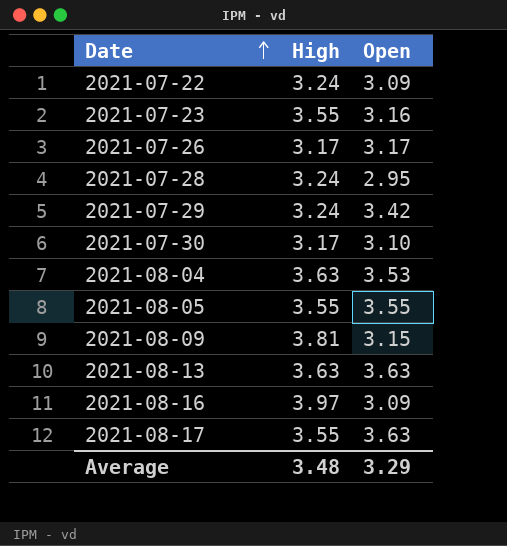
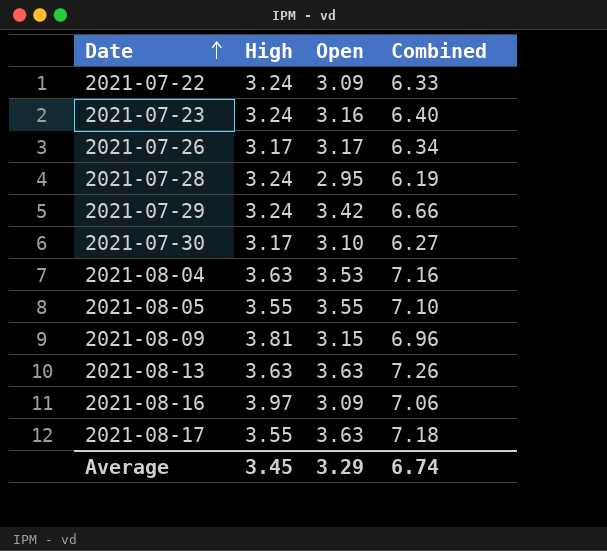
column Combined | formula: none -> [High] + [Open]
2021-07-23 | High: 3.55 -> 3.24
Average | High: 3.48 -> 3.45

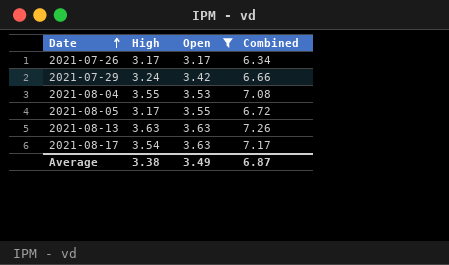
filter: none -> Open >= 3.17
2021-08-04 | High: 3.63 -> 3.55
2021-08-04 | Combined: 7.16 -> 7.08
2021-08-05 | High: 3.55 -> 3.17
2021-08-05 | Combined: 7.10 -> 6.72
2021-08-17 | High: 3.55 -> 3.54
2021-08-17 | Combined: 7.18 -> 7.17
Average | High: 3.45 -> 3.38
Average | Open: 3.29 -> 3.49
Average | Combined: 6.74 -> 6.87

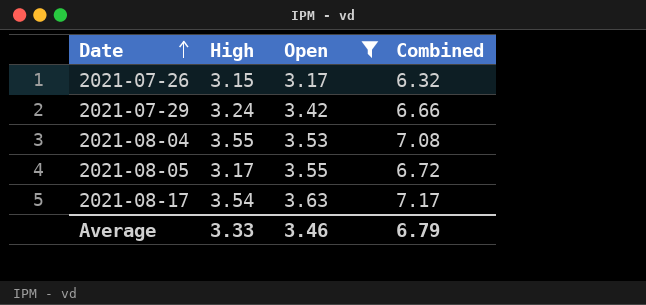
row 2021-08-13: 3.63 | 3.63 | 7.26 -> none
2021-07-26 | High: 3.17 -> 3.15
2021-07-26 | Combined: 6.34 -> 6.32
Average | High: 3.38 -> 3.33
Average | Open: 3.49 -> 3.46
Average | Combined: 6.87 -> 6.79

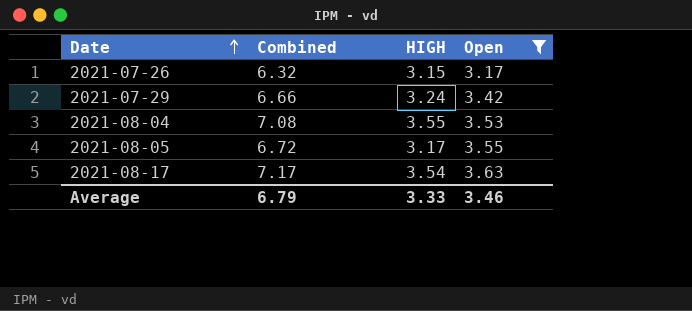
column Combined | position: 4 -> 2
column name: High -> HIGH

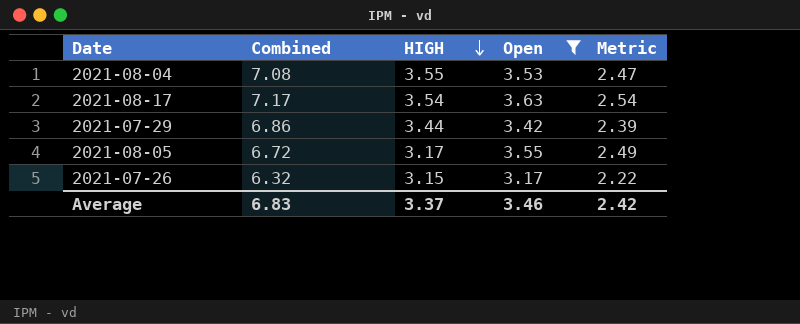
row order: Date ascending -> HIGH descending
column Metric | formula: none -> [Open] * 0.7
2021-07-29 | Combined: 6.66 -> 6.86
2021-07-29 | HIGH: 3.24 -> 3.44
Average | Combined: 6.79 -> 6.83
Average | HIGH: 3.33 -> 3.37

